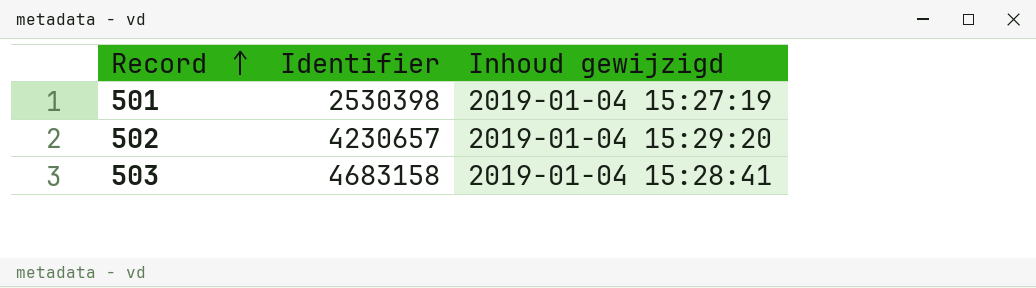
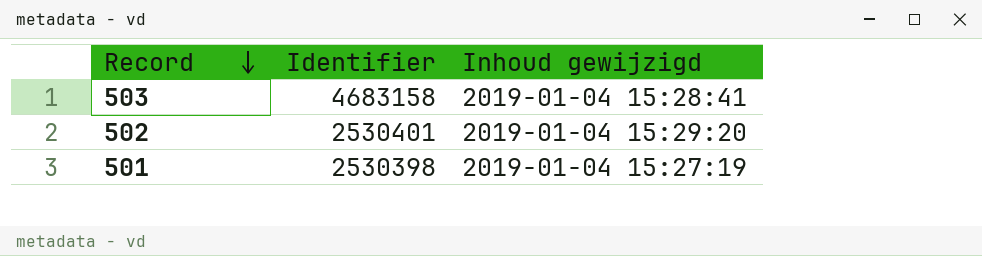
row order: Record ascending -> Record descending
502 | Identifier: 4230657 -> 2530401

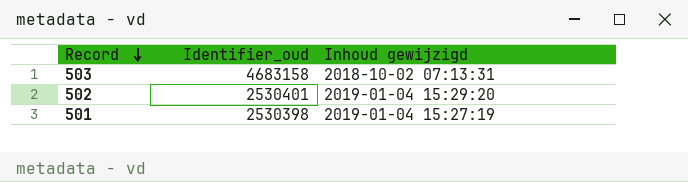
column name: Identifier -> Identifier_oud
503 | Inhoud gewijzigd: 2019-01-04 15:28:41 -> 2018-10-02 07:13:31

